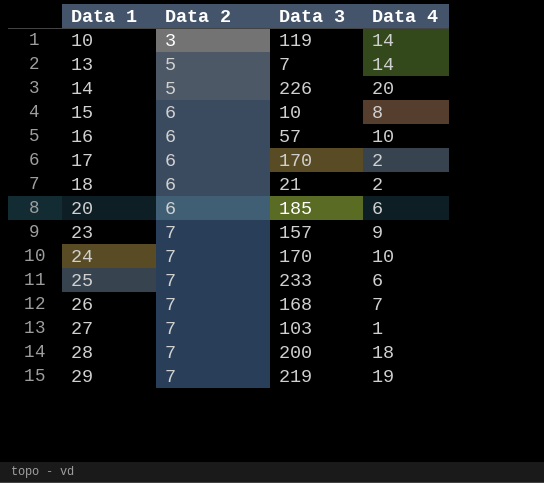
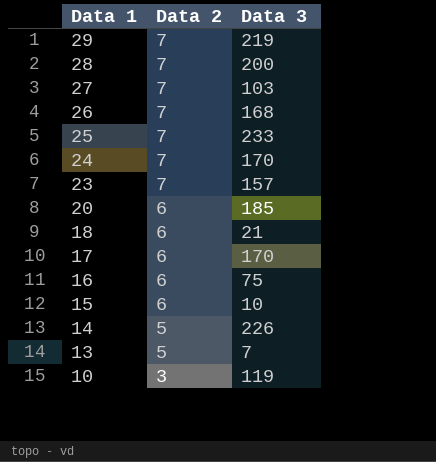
row order: Data 1 ascending -> Data 1 descending
column Data 4 | position: 4 -> none
16 | Data 3: 57 -> 75

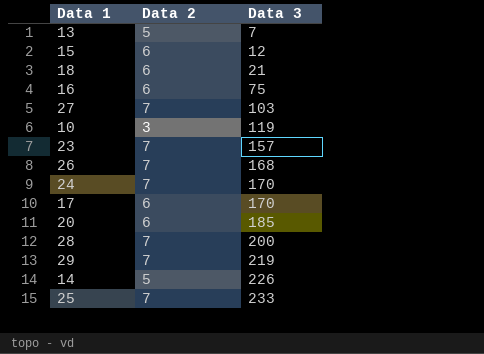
row order: Data 1 descending -> Data 3 ascending
15 | Data 3: 10 -> 12

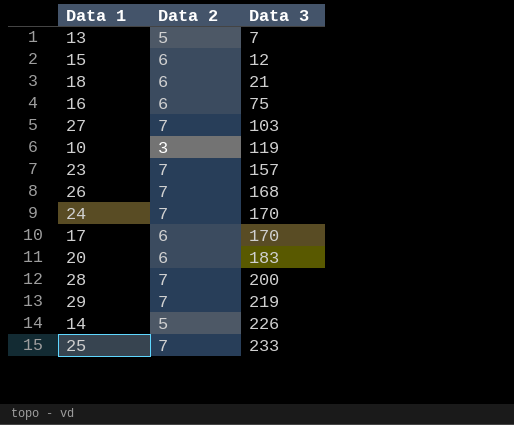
20 | Data 3: 185 -> 183

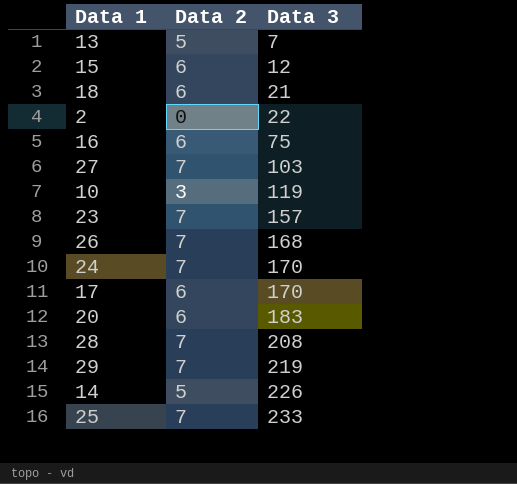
row 2: none -> 0 | 22
28 | Data 3: 200 -> 208

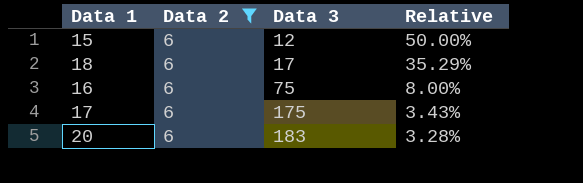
filter: none -> Data 2 = 6
column Relative | formula: none -> [Data 2] / [Data 3]
18 | Data 3: 21 -> 17
17 | Data 3: 170 -> 175

